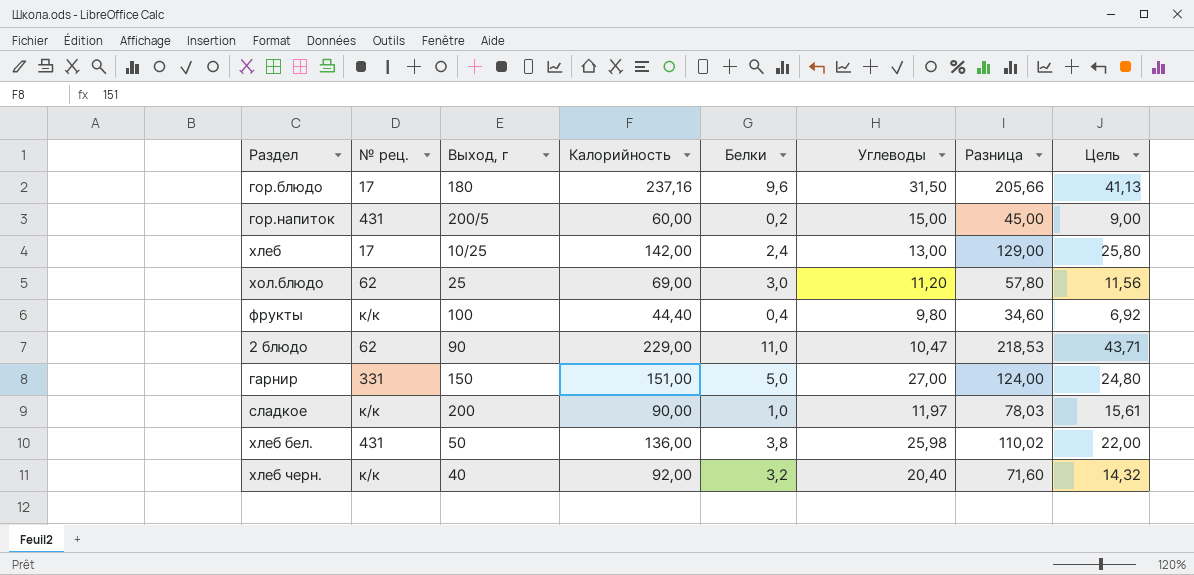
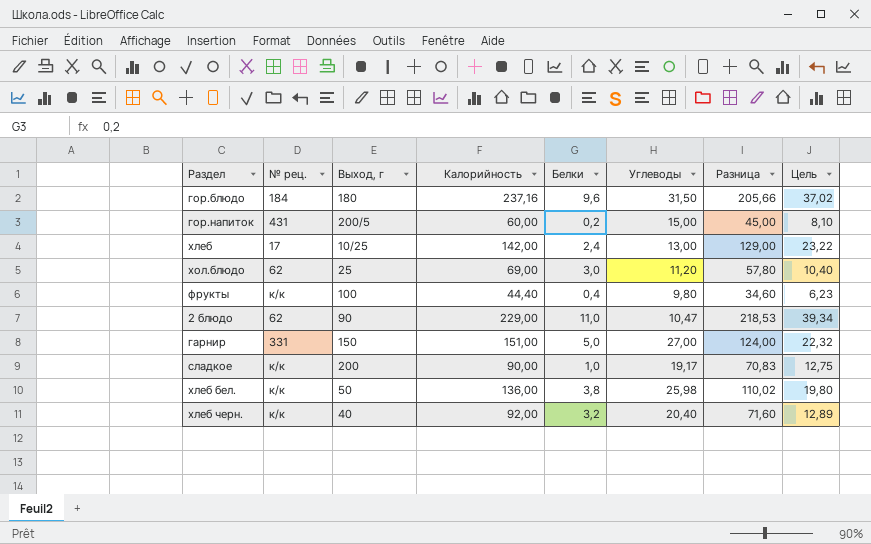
column Цель | formula: [Разница] * 0,2 -> [Разница] * 0,18
гор.блюдо | № рец.: 17 -> 184
сладкое | Углеводы: 11,97 -> 19,17
сладкое | Разница: 78,03 -> 70,83
хлеб бел. | № рец.: 431 -> к/к

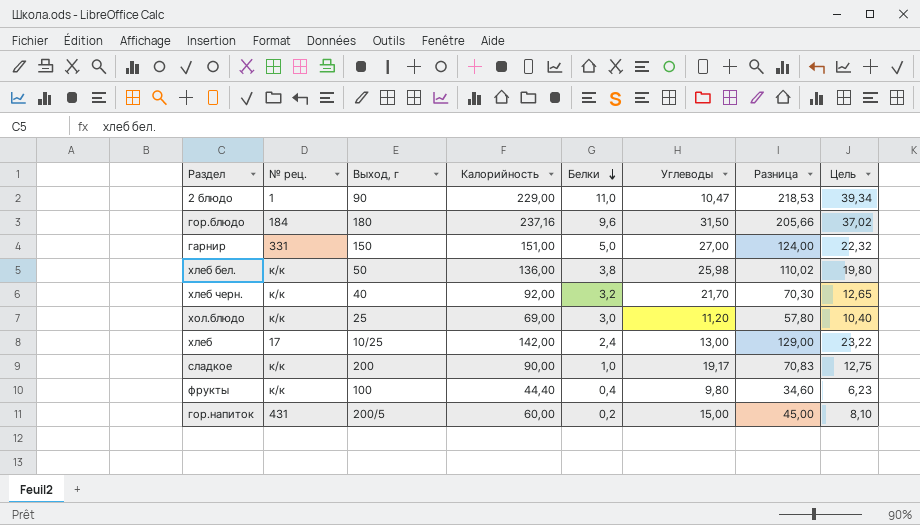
row order: none -> Белки descending
2 блюдо | № рец.: 62 -> 1
хлеб черн. | Углеводы: 20,40 -> 21,70
хлеб черн. | Разница: 71,60 -> 70,30
хлеб черн. | Цель: 12,89 -> 12,65
хол.блюдо | № рец.: 62 -> к/к

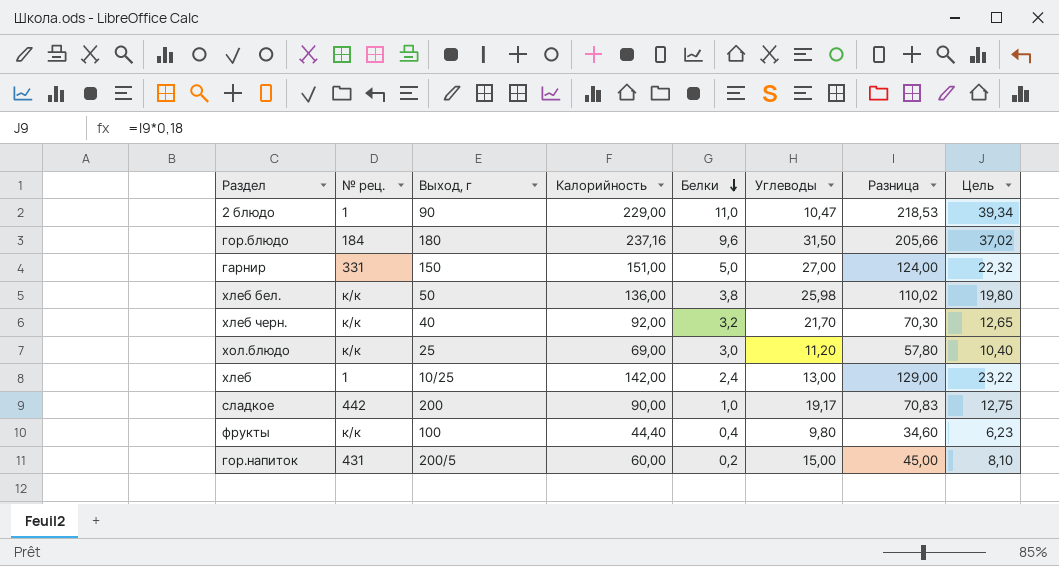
хлеб | № рец.: 17 -> 1
сладкое | № рец.: к/к -> 442

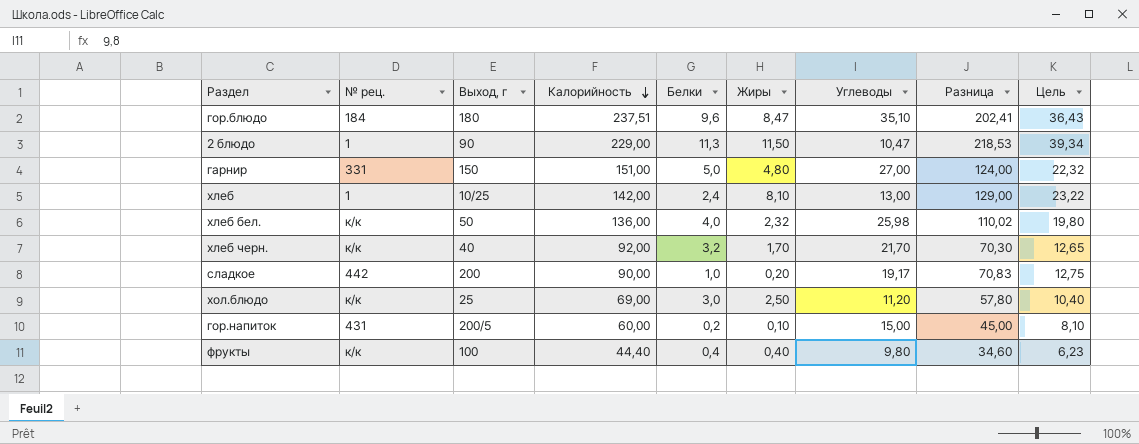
row order: Белки descending -> Калорийность descending
column Жиры | position: none -> 6
гор.блюдо | Калорийность: 237,16 -> 237,51
гор.блюдо | Углеводы: 31,50 -> 35,10
гор.блюдо | Разница: 205,66 -> 202,41
гор.блюдо | Цель: 37,02 -> 36,43
2 блюдо | Белки: 11,0 -> 11,3
хлеб бел. | Белки: 3,8 -> 4,0

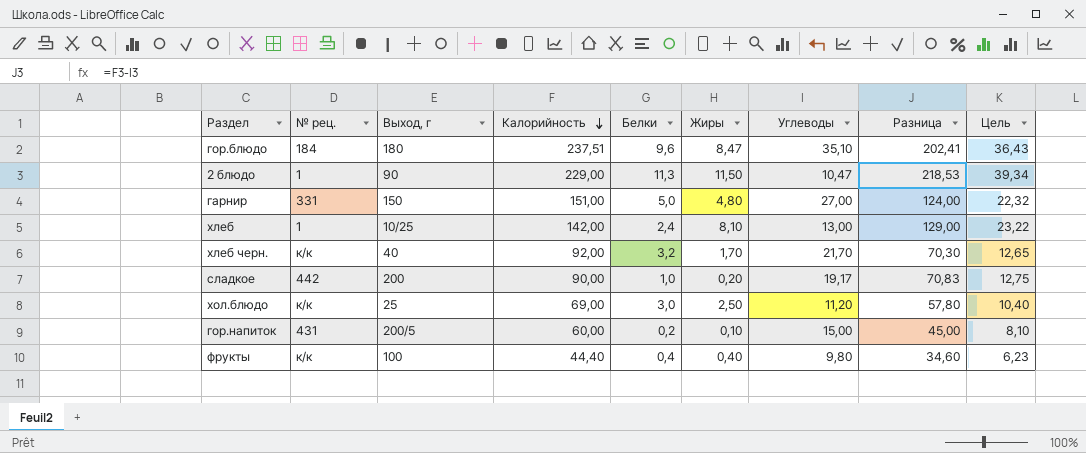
row хлеб бел.: к/к | 50 | 136,00 | 4,0 | 2,32 | 25,98 | 110,02 | 19,80 -> none

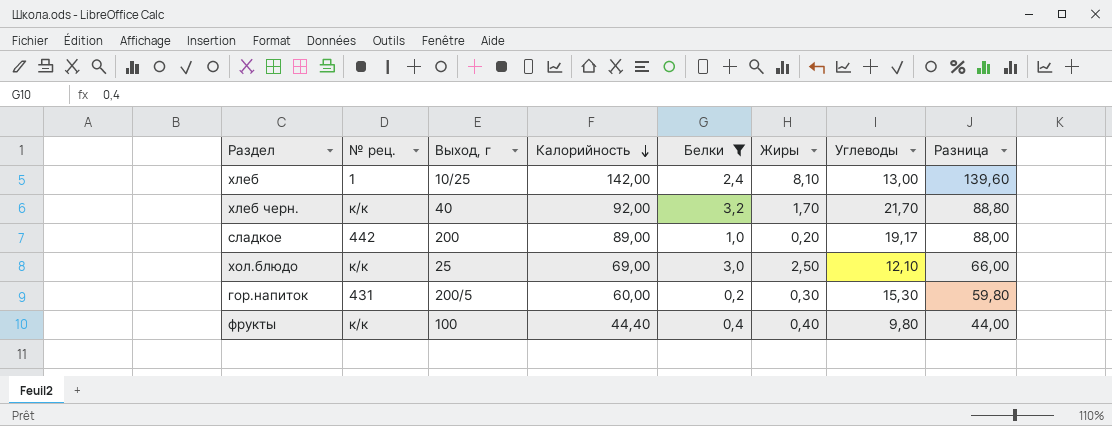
filter: none -> Белки <= 3,2
column Цель | formula: [Разница] * 0,18 -> none
column Разница | formula: [Калорийность] - [Углеводы] -> [Калорийность] - [Белки]
сладкое | Калорийность: 90,00 -> 89,00
хол.блюдо | Углеводы: 11,20 -> 12,10
гор.напиток | Жиры: 0,10 -> 0,30
гор.напиток | Углеводы: 15,00 -> 15,30

